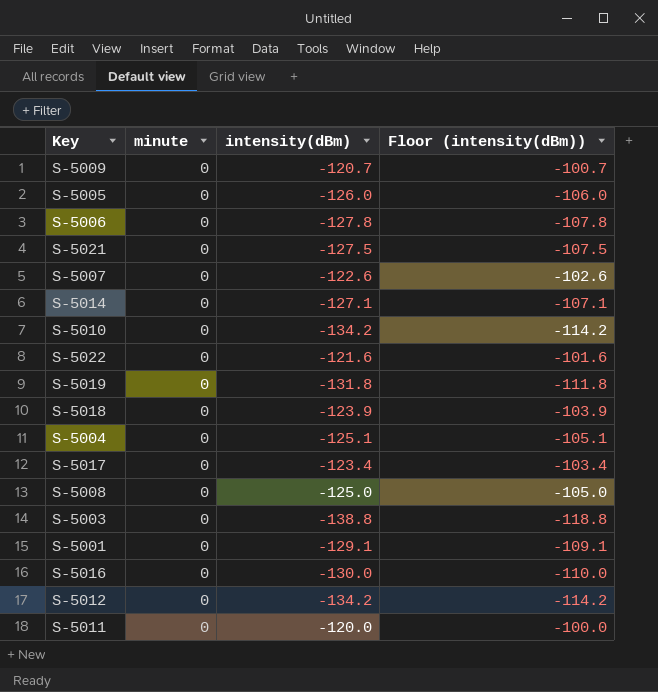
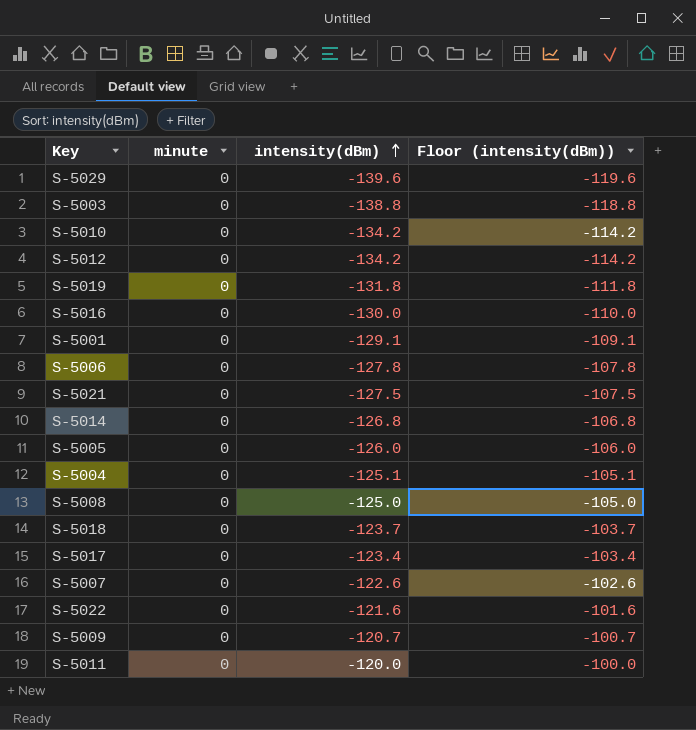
row order: none -> intensity(dBm) ascending
row S-5029: none -> 0 | -139.6 | -119.6
S-5014 | intensity(dBm): -127.1 -> -126.8
S-5014 | Floor (intensity(dBm)): -107.1 -> -106.8
S-5018 | intensity(dBm): -123.9 -> -123.7
S-5018 | Floor (intensity(dBm)): -103.9 -> -103.7

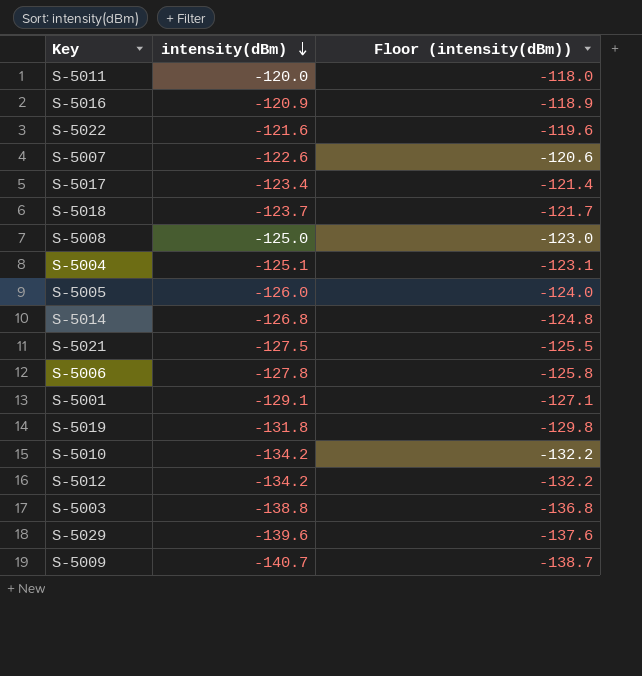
row order: intensity(dBm) ascending -> intensity(dBm) descending
column minute | position: 2 -> none
column Floor (intensity(dBm)) | formula: [intensity(dBm)] + 20 -> [intensity(dBm)] + 2
S-5016 | intensity(dBm): -130.0 -> -120.9
S-5009 | intensity(dBm): -120.7 -> -140.7

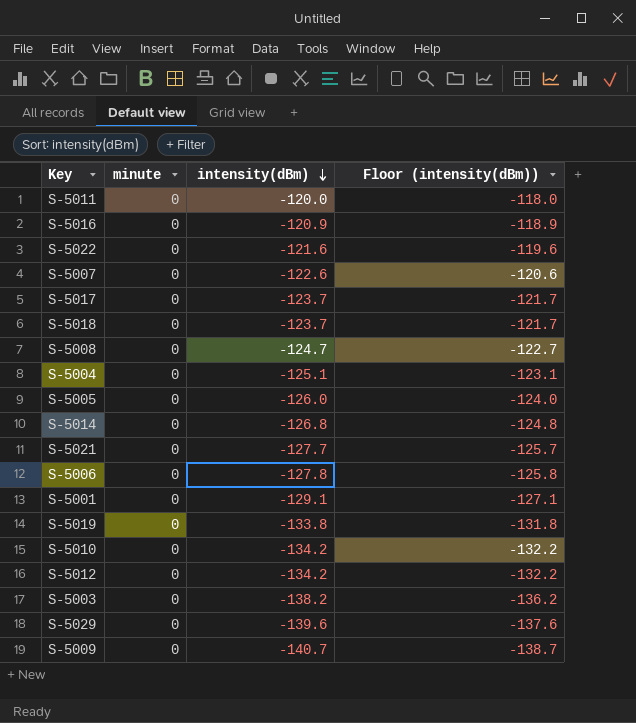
column minute | position: none -> 2
S-5017 | intensity(dBm): -123.4 -> -123.7
S-5017 | Floor (intensity(dBm)): -121.4 -> -121.7
S-5008 | intensity(dBm): -125.0 -> -124.7
S-5008 | Floor (intensity(dBm)): -123.0 -> -122.7
S-5021 | intensity(dBm): -127.5 -> -127.7
S-5021 | Floor (intensity(dBm)): -125.5 -> -125.7
S-5019 | intensity(dBm): -131.8 -> -133.8
S-5019 | Floor (intensity(dBm)): -129.8 -> -131.8
S-5003 | intensity(dBm): -138.8 -> -138.2
S-5003 | Floor (intensity(dBm)): -136.8 -> -136.2

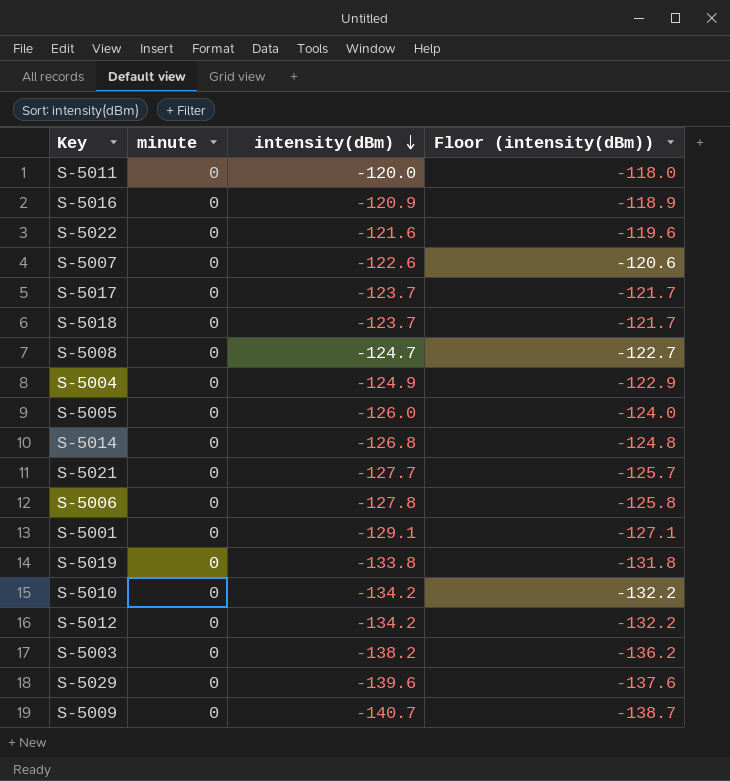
S-5004 | intensity(dBm): -125.1 -> -124.9
S-5004 | Floor (intensity(dBm)): -123.1 -> -122.9

